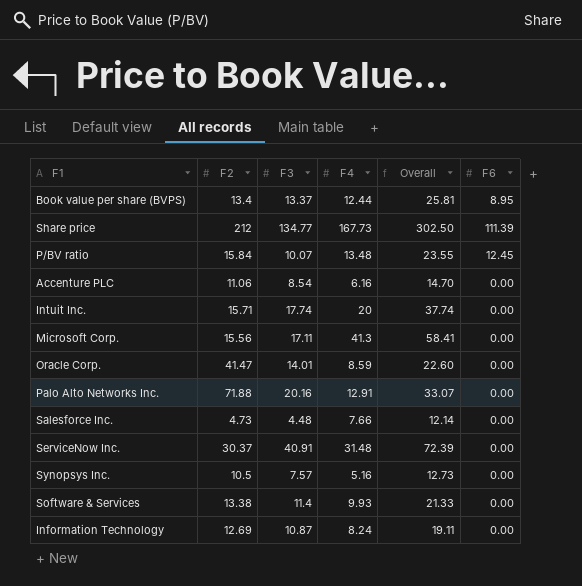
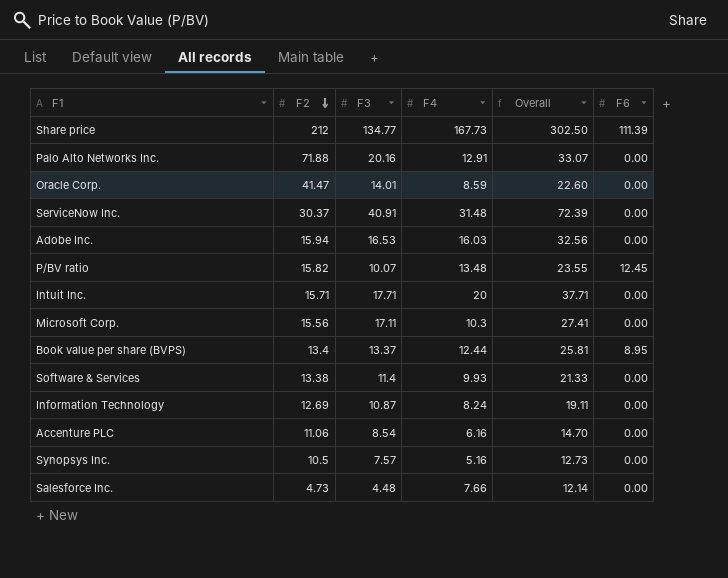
row order: none -> F2 descending
row Adobe Inc.: none -> 15.94 | 16.53 | 16.03 | 32.56 | 0.00
P/BV ratio | F2: 15.84 -> 15.82
Intuit Inc. | F3: 17.74 -> 17.71
Intuit Inc. | Overall: 37.74 -> 37.71
Microsoft Corp. | F4: 41.3 -> 10.3
Microsoft Corp. | Overall: 58.41 -> 27.41

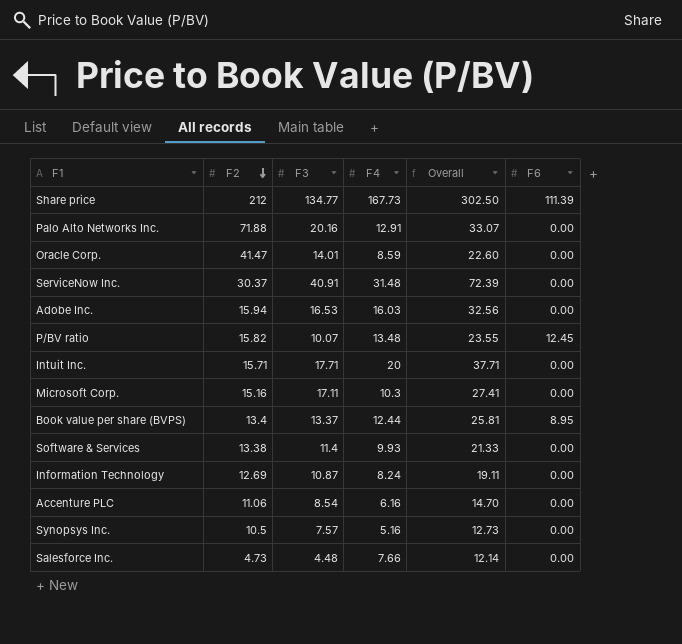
Microsoft Corp. | F2: 15.56 -> 15.16

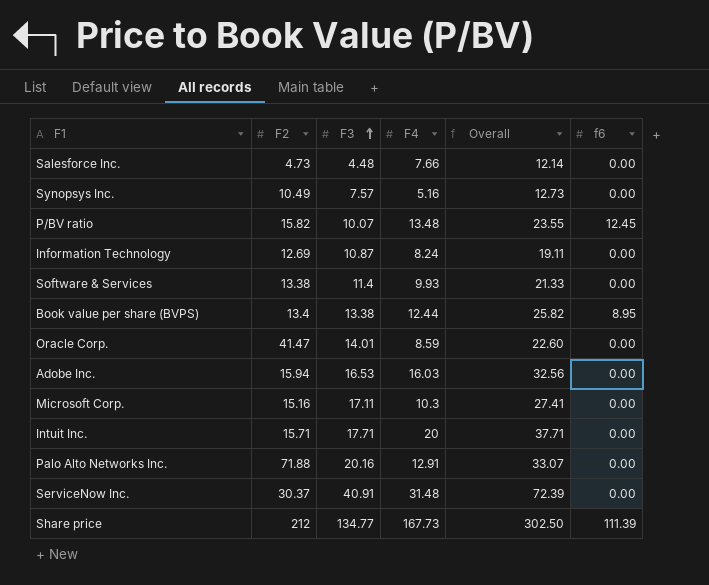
row order: F2 descending -> F3 ascending
column name: F6 -> f6
row Accenture PLC: 11.06 | 8.54 | 6.16 | 14.70 | 0.00 -> none
Synopsys Inc. | F2: 10.5 -> 10.49
Book value per share (BVPS) | F3: 13.37 -> 13.38
Book value per share (BVPS) | Overall: 25.81 -> 25.82

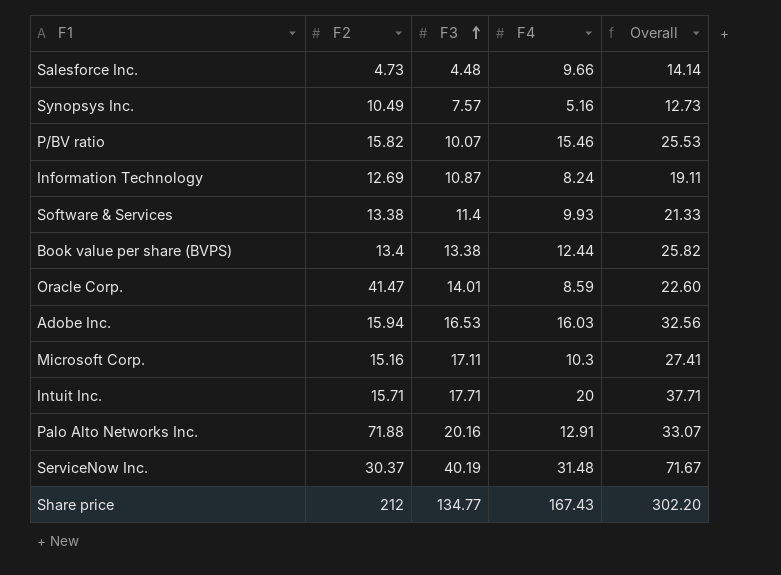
column f6 | position: 6 -> none
Salesforce Inc. | F4: 7.66 -> 9.66
Salesforce Inc. | Overall: 12.14 -> 14.14
P/BV ratio | F4: 13.48 -> 15.46
P/BV ratio | Overall: 23.55 -> 25.53
ServiceNow Inc. | F3: 40.91 -> 40.19
ServiceNow Inc. | Overall: 72.39 -> 71.67
Share price | F4: 167.73 -> 167.43
Share price | Overall: 302.50 -> 302.20

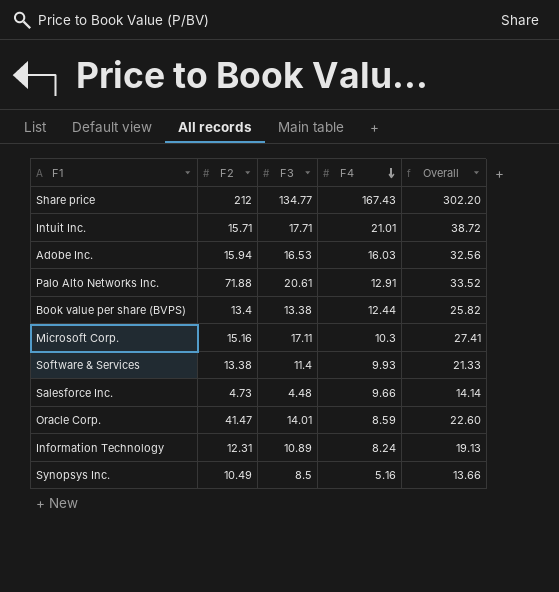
row order: F3 ascending -> F4 descending
row P/BV ratio: 15.82 | 10.07 | 15.46 | 25.53 -> none
row ServiceNow Inc.: 30.37 | 40.19 | 31.48 | 71.67 -> none
Intuit Inc. | F4: 20 -> 21.01
Intuit Inc. | Overall: 37.71 -> 38.72
Palo Alto Networks Inc. | F3: 20.16 -> 20.61
Palo Alto Networks Inc. | Overall: 33.07 -> 33.52
Information Technology | F2: 12.69 -> 12.31
Information Technology | F3: 10.87 -> 10.89
Information Technology | Overall: 19.11 -> 19.13
Synopsys Inc. | F3: 7.57 -> 8.5
Synopsys Inc. | Overall: 12.73 -> 13.66

